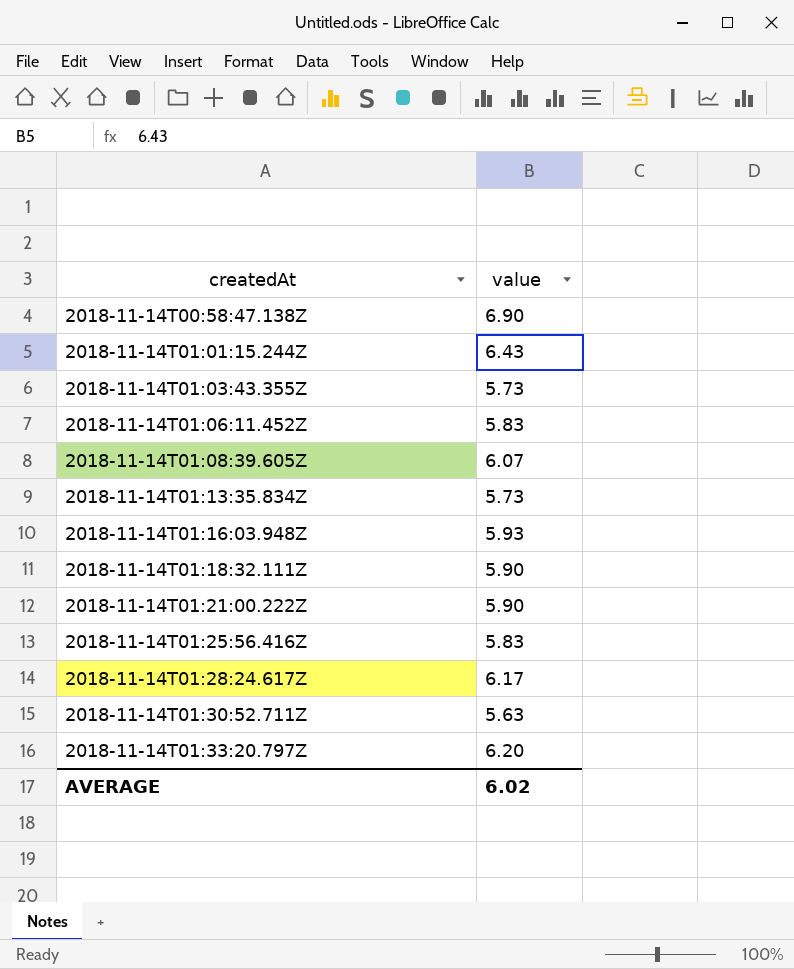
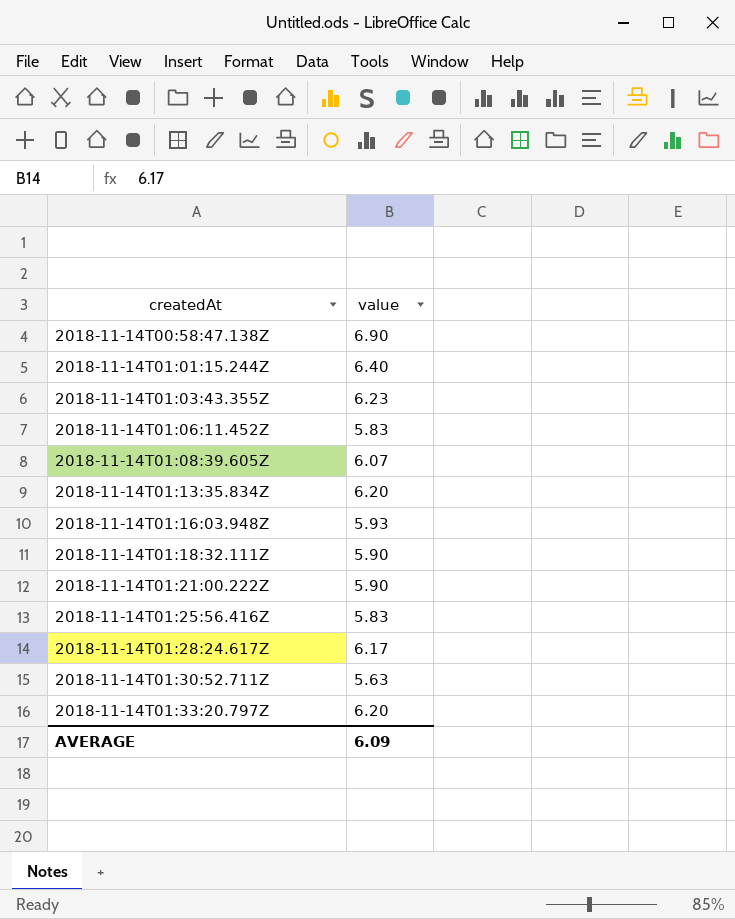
2018-11-14T01:01:15.244Z | value: 6.43 -> 6.40
2018-11-14T01:03:43.355Z | value: 5.73 -> 6.23
2018-11-14T01:13:35.834Z | value: 5.73 -> 6.20
AVERAGE | value: 6.02 -> 6.09

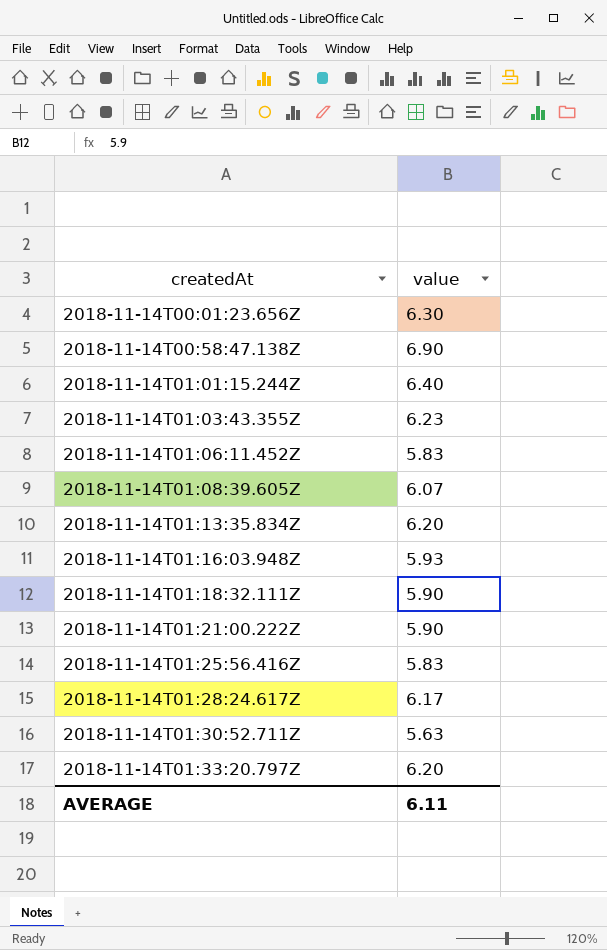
row 2018-11-14T00:01:23.656Z: none -> 6.30
AVERAGE | value: 6.09 -> 6.11

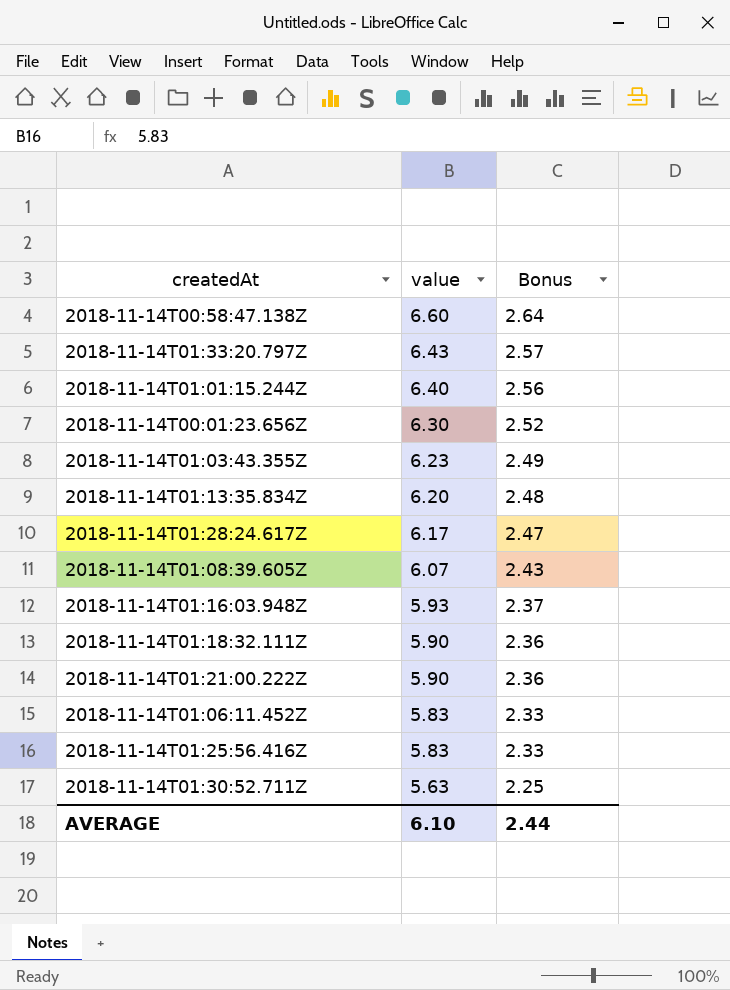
row order: createdAt ascending -> value descending
column Bonus | formula: none -> [value] * 0.4
2018-11-14T00:58:47.138Z | value: 6.90 -> 6.60
2018-11-14T01:33:20.797Z | value: 6.20 -> 6.43
AVERAGE | value: 6.11 -> 6.10

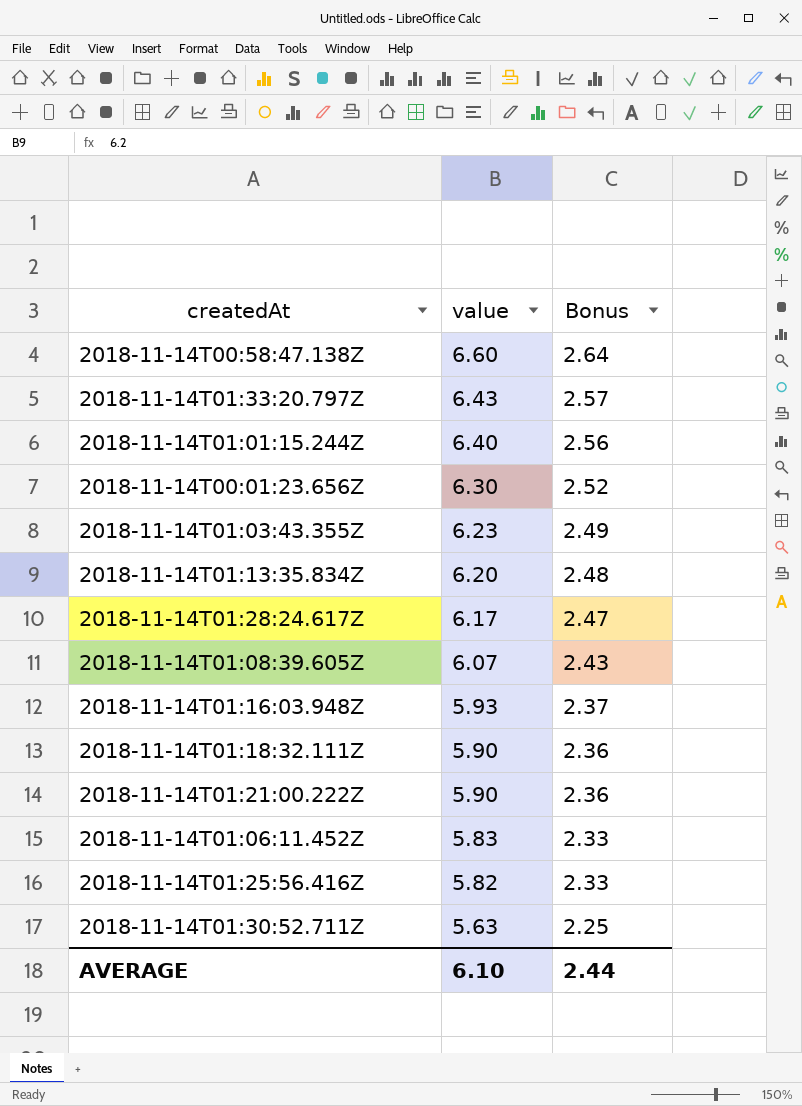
2018-11-14T01:25:56.416Z | value: 5.83 -> 5.82

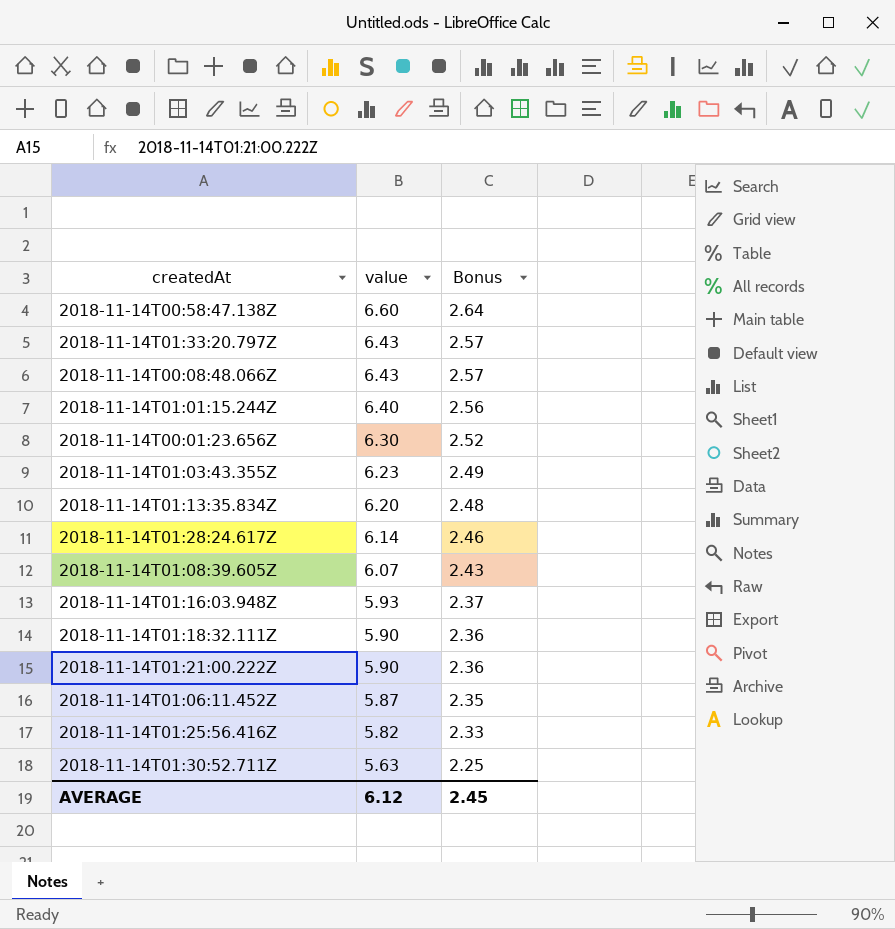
row 2018-11-14T00:08:48.066Z: none -> 6.43 | 2.57
2018-11-14T01:28:24.617Z | value: 6.17 -> 6.14
2018-11-14T01:28:24.617Z | Bonus: 2.47 -> 2.46
2018-11-14T01:06:11.452Z | value: 5.83 -> 5.87
2018-11-14T01:06:11.452Z | Bonus: 2.33 -> 2.35
AVERAGE | value: 6.10 -> 6.12
AVERAGE | Bonus: 2.44 -> 2.45

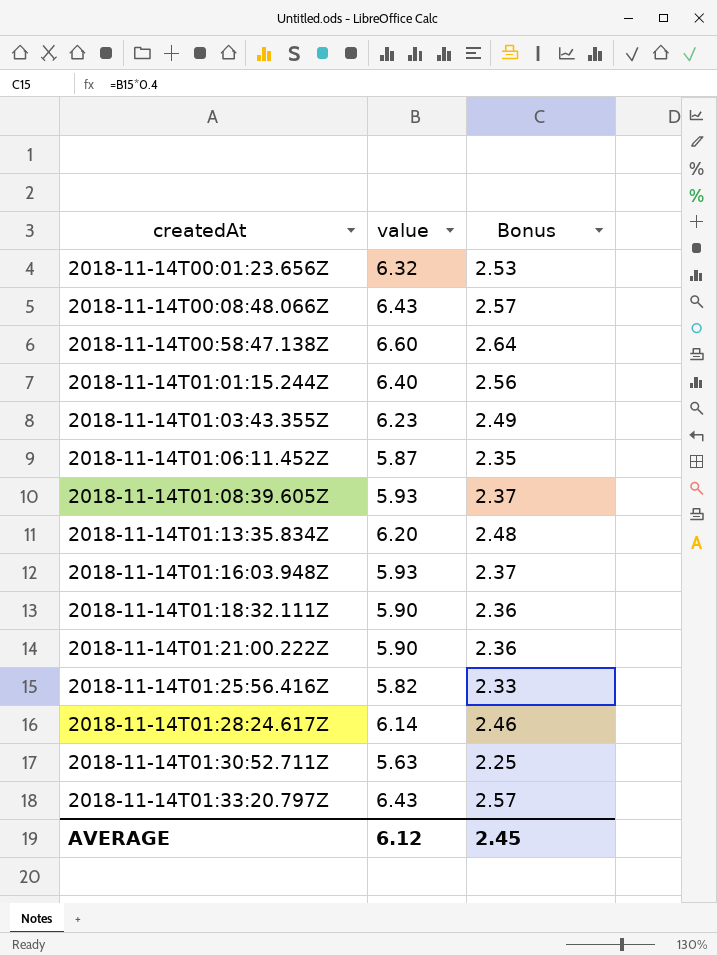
row order: value descending -> createdAt ascending
2018-11-14T00:01:23.656Z | value: 6.30 -> 6.32
2018-11-14T00:01:23.656Z | Bonus: 2.52 -> 2.53
2018-11-14T01:08:39.605Z | value: 6.07 -> 5.93
2018-11-14T01:08:39.605Z | Bonus: 2.43 -> 2.37

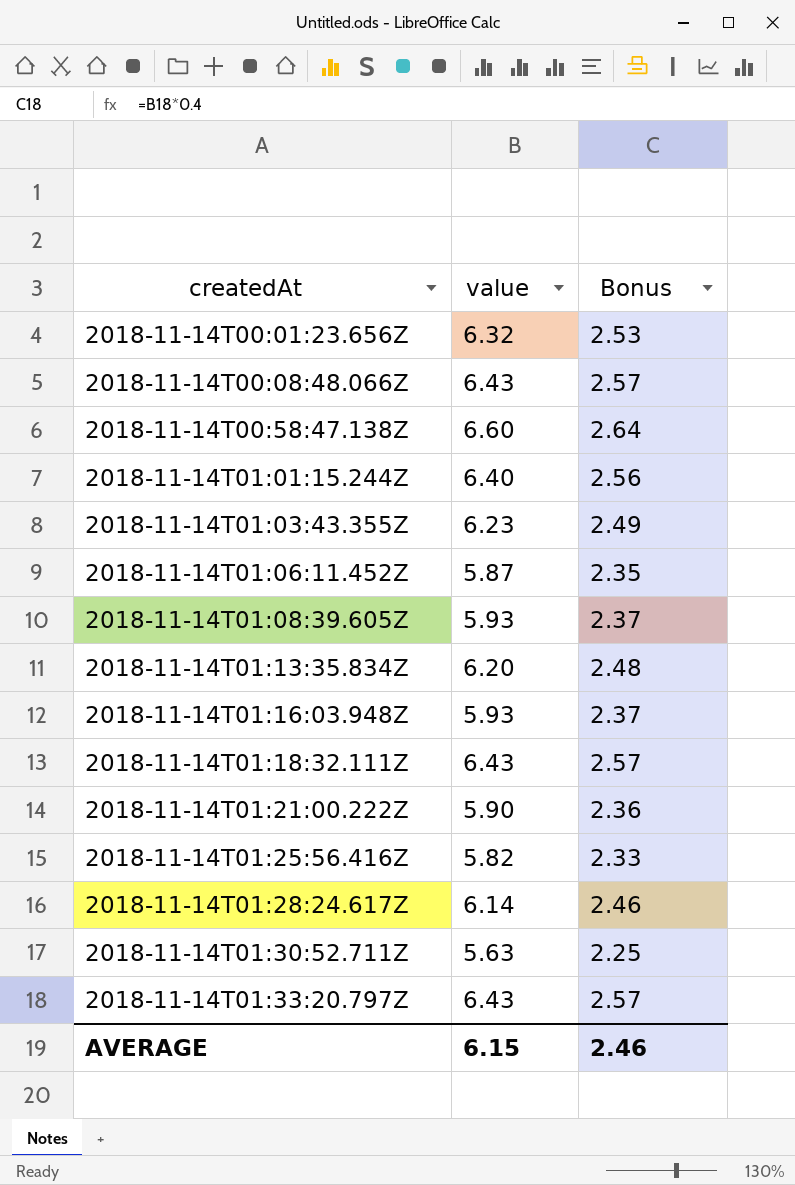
2018-11-14T01:18:32.111Z | value: 5.90 -> 6.43
2018-11-14T01:18:32.111Z | Bonus: 2.36 -> 2.57
AVERAGE | value: 6.12 -> 6.15
AVERAGE | Bonus: 2.45 -> 2.46

